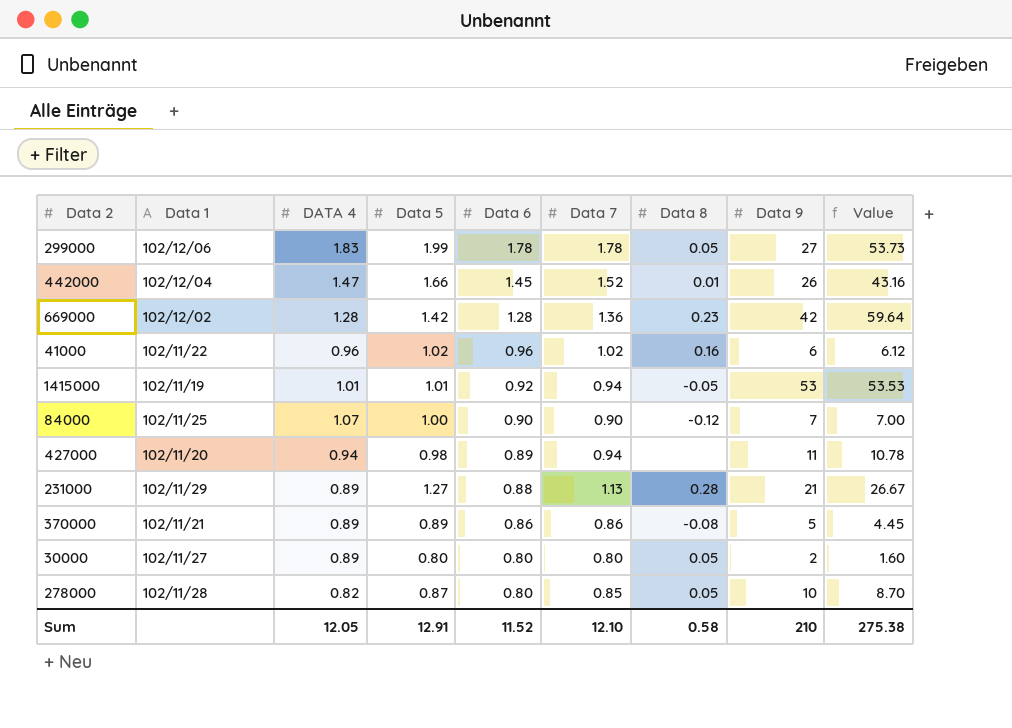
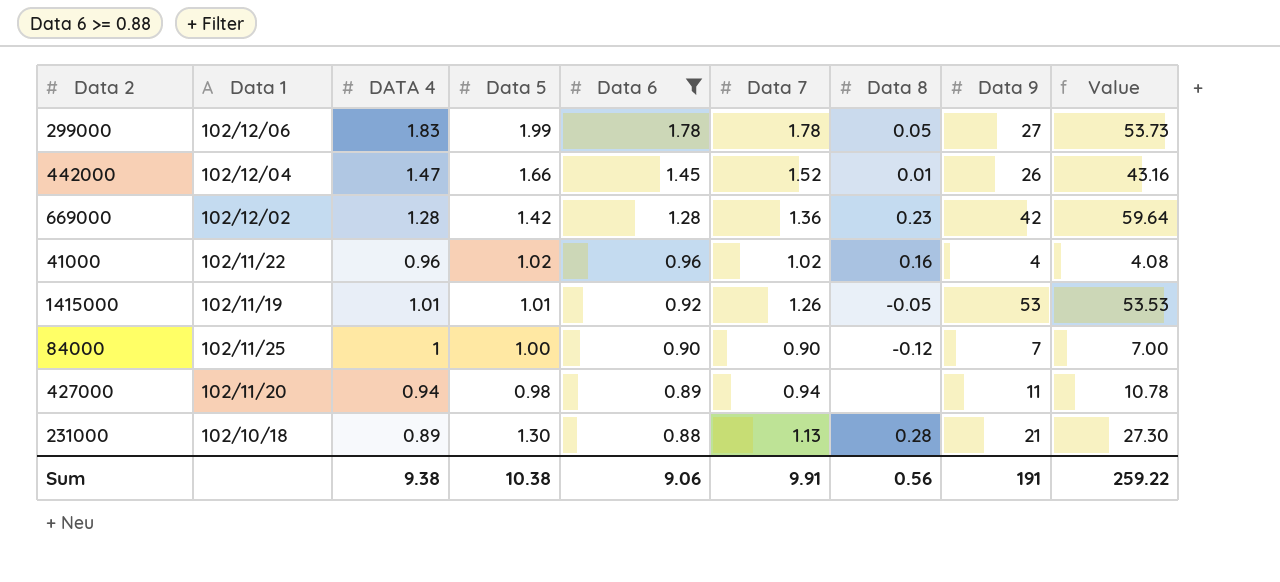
filter: none -> Data 6 >= 0.88
41000 | Data 9: 6 -> 4
41000 | Value: 6.12 -> 4.08
1415000 | Data 7: 0.94 -> 1.26
84000 | DATA 4: 1.07 -> 1
231000 | Data 1: 102/11/29 -> 102/10/18
231000 | Data 5: 1.27 -> 1.30
231000 | Value: 26.67 -> 27.30
Sum | DATA 4: 12.05 -> 9.38
Sum | Data 5: 12.91 -> 10.38
Sum | Data 6: 11.52 -> 9.06
Sum | Data 7: 12.10 -> 9.91
Sum | Data 8: 0.58 -> 0.56
Sum | Data 9: 210 -> 191
Sum | Value: 275.38 -> 259.22

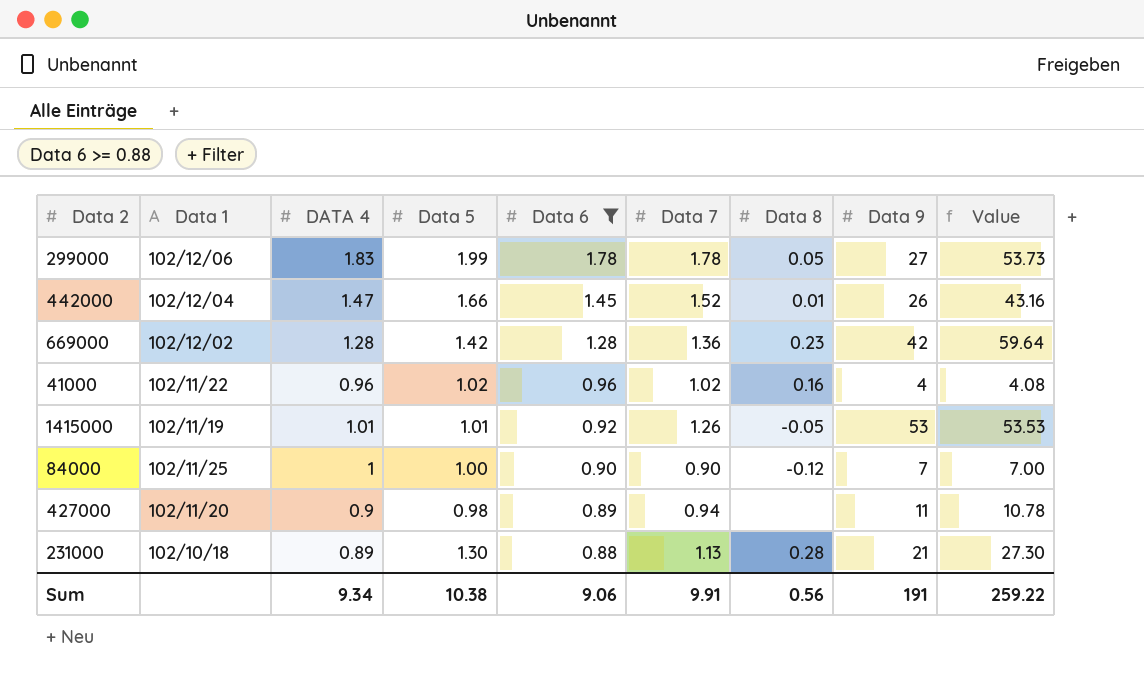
427000 | DATA 4: 0.94 -> 0.9
Sum | DATA 4: 9.38 -> 9.34

